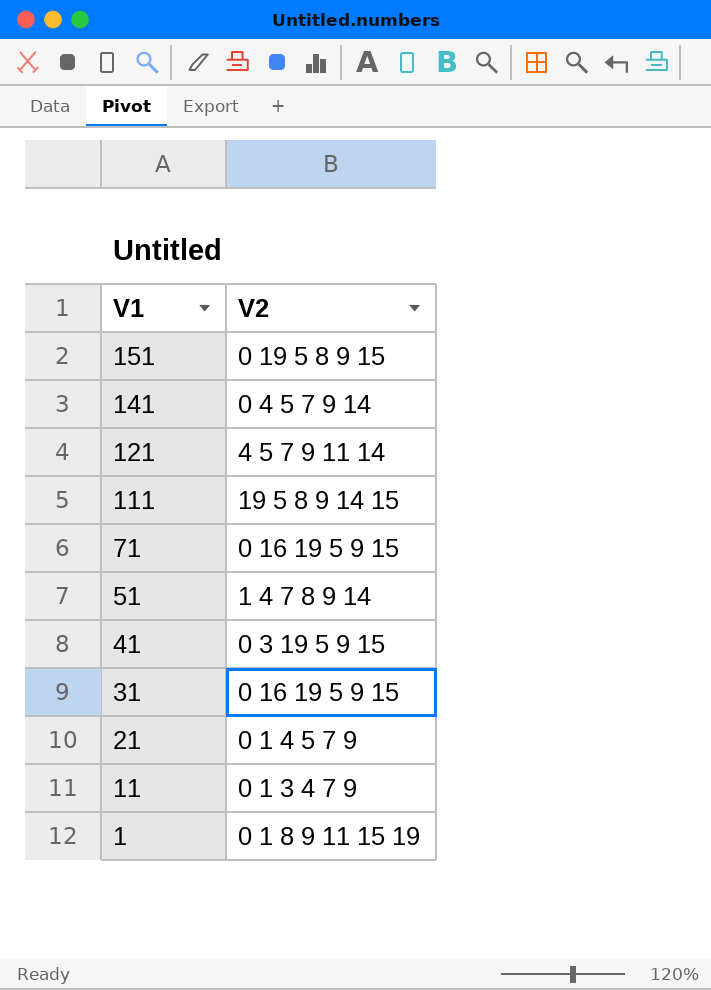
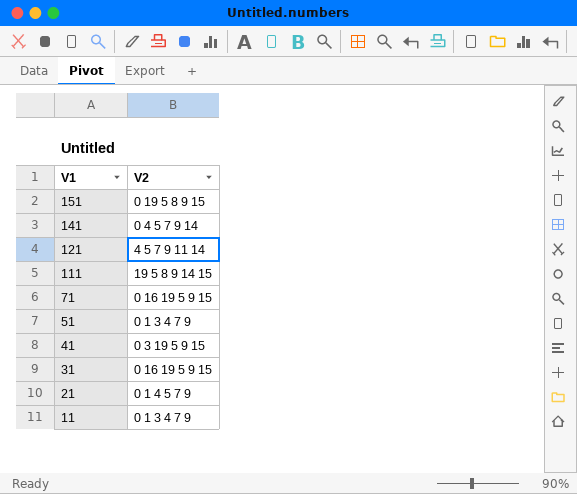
row 1: 0 1 8 9 11 15 19 -> none
51 | V2: 1 4 7 8 9 14 -> 0 1 3 4 7 9

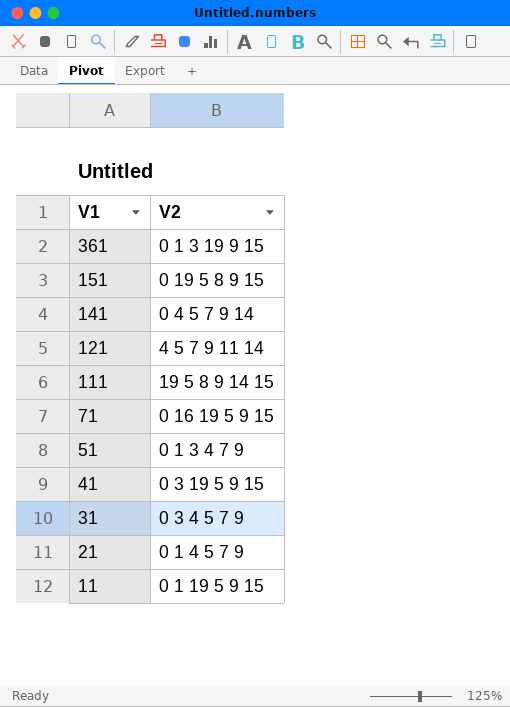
row 361: none -> 0 1 3 19 9 15
31 | V2: 0 16 19 5 9 15 -> 0 3 4 5 7 9
11 | V2: 0 1 3 4 7 9 -> 0 1 19 5 9 15

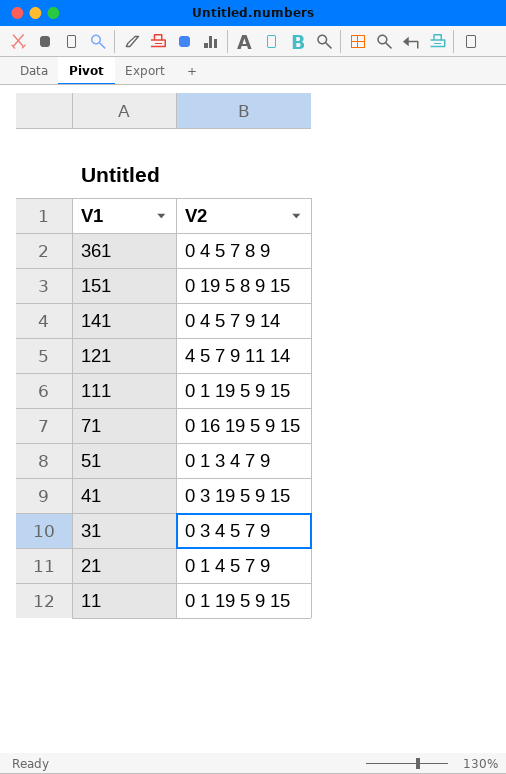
361 | V2: 0 1 3 19 9 15 -> 0 4 5 7 8 9
111 | V2: 19 5 8 9 14 15 -> 0 1 19 5 9 15

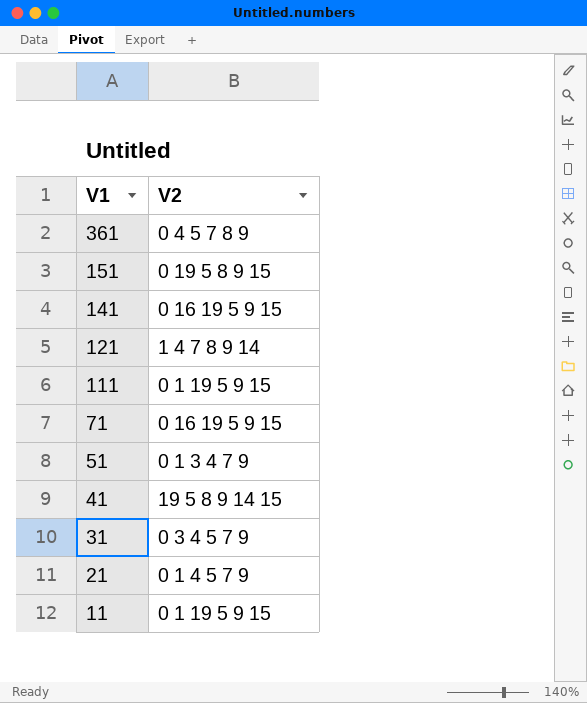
141 | V2: 0 4 5 7 9 14 -> 0 16 19 5 9 15
121 | V2: 4 5 7 9 11 14 -> 1 4 7 8 9 14
41 | V2: 0 3 19 5 9 15 -> 19 5 8 9 14 15

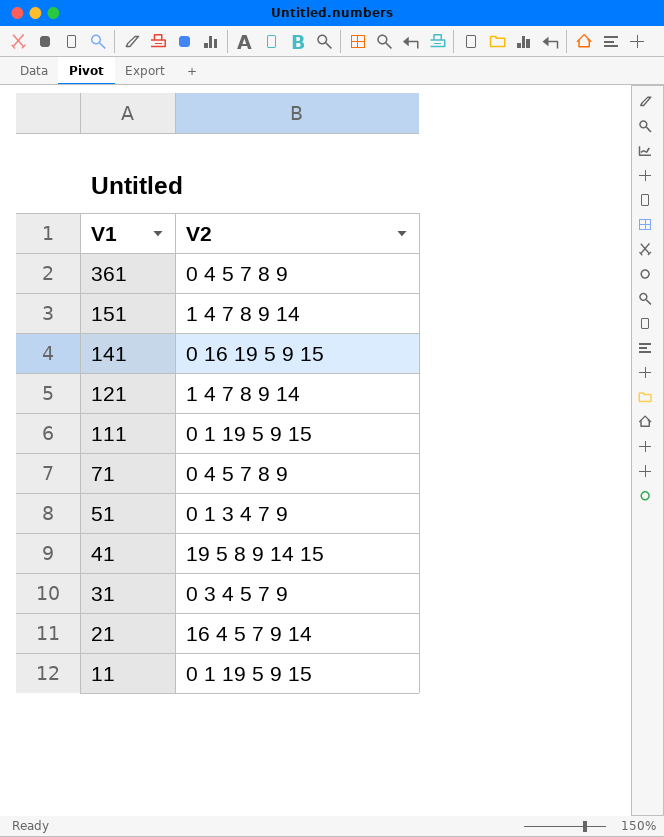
151 | V2: 0 19 5 8 9 15 -> 1 4 7 8 9 14
71 | V2: 0 16 19 5 9 15 -> 0 4 5 7 8 9
21 | V2: 0 1 4 5 7 9 -> 16 4 5 7 9 14

